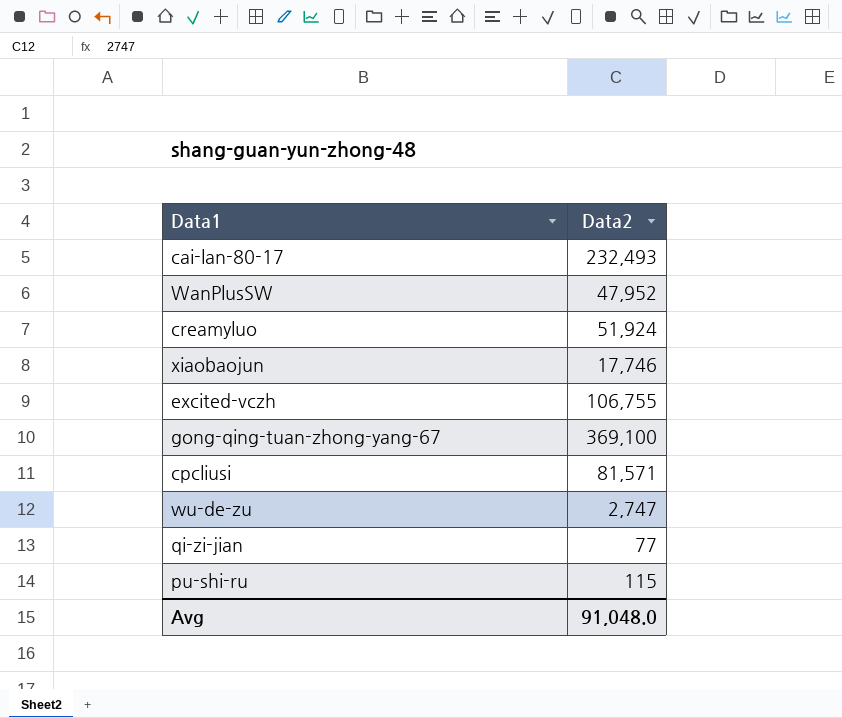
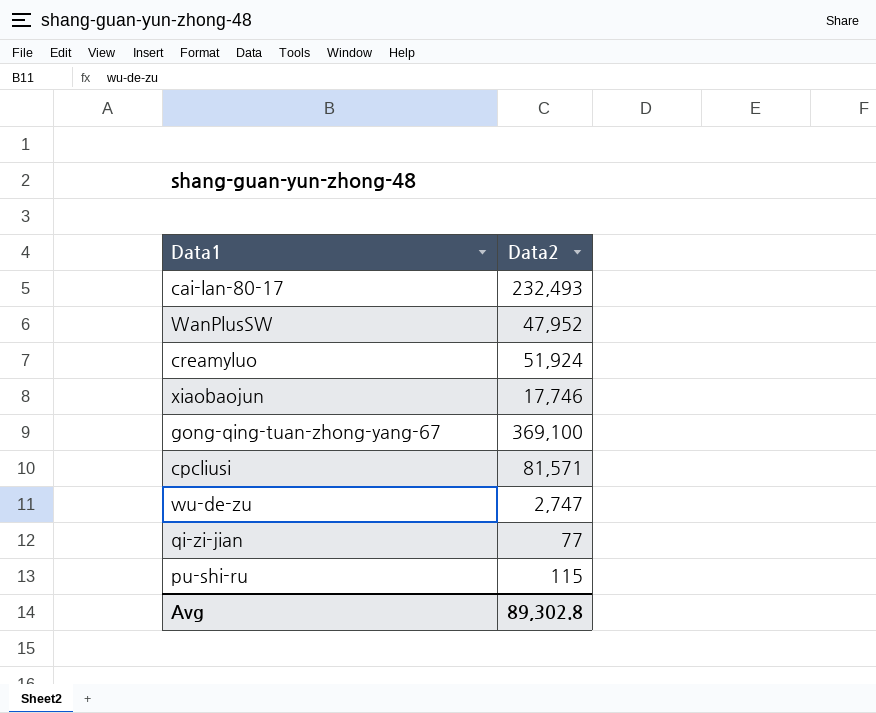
row excited-vczh: 106,755 -> none
Avg | Data2: 91,048.0 -> 89,302.8

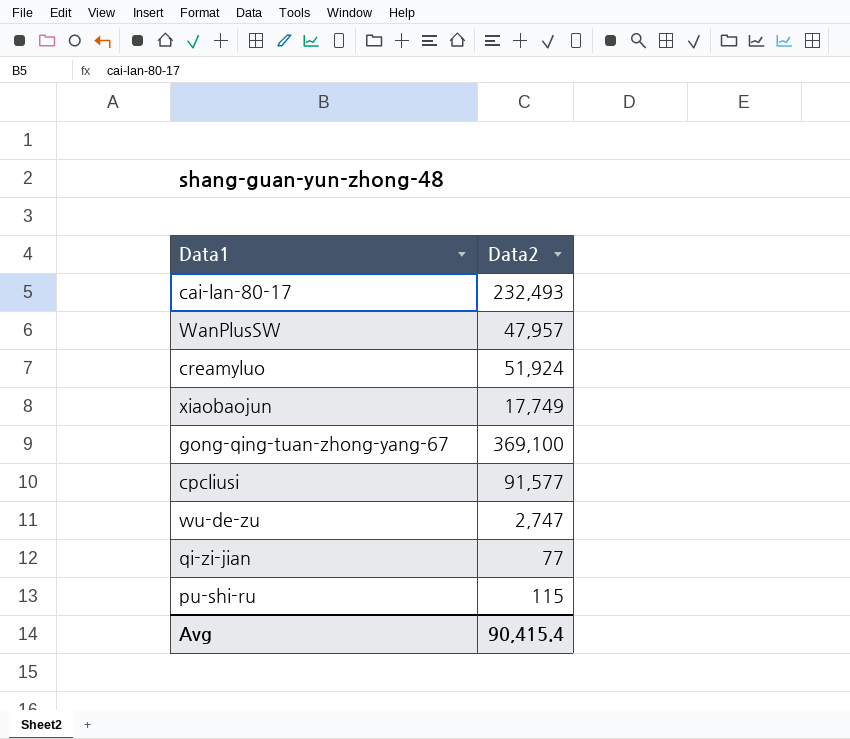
WanPlusSW | Data2: 47,952 -> 47,957
xiaobaojun | Data2: 17,746 -> 17,749
cpcliusi | Data2: 81,571 -> 91,577
Avg | Data2: 89,302.8 -> 90,415.4

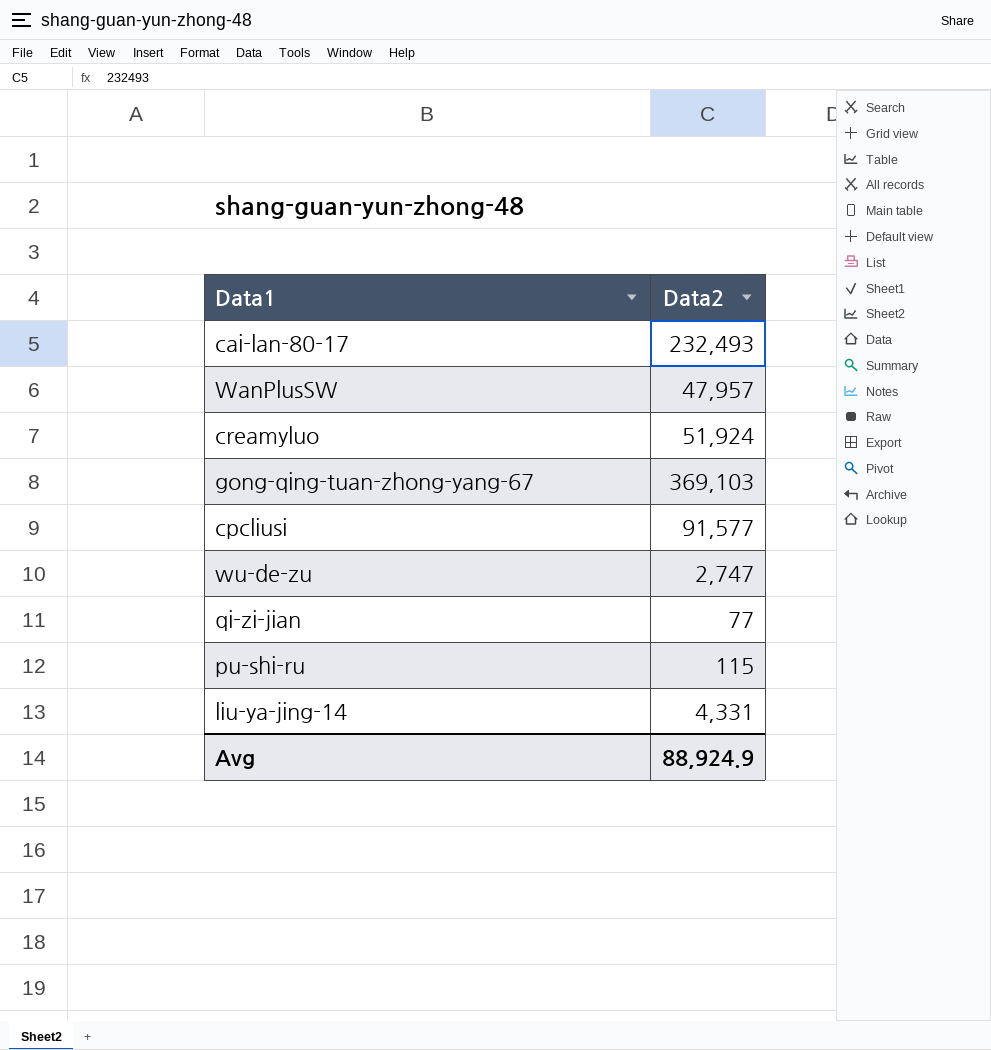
row xiaobaojun: 17,749 -> none
gong-qing-tuan-zhong-yang-67 | Data2: 369,100 -> 369,103
row liu-ya-jing-14: none -> 4,331
Avg | Data2: 90,415.4 -> 88,924.9

